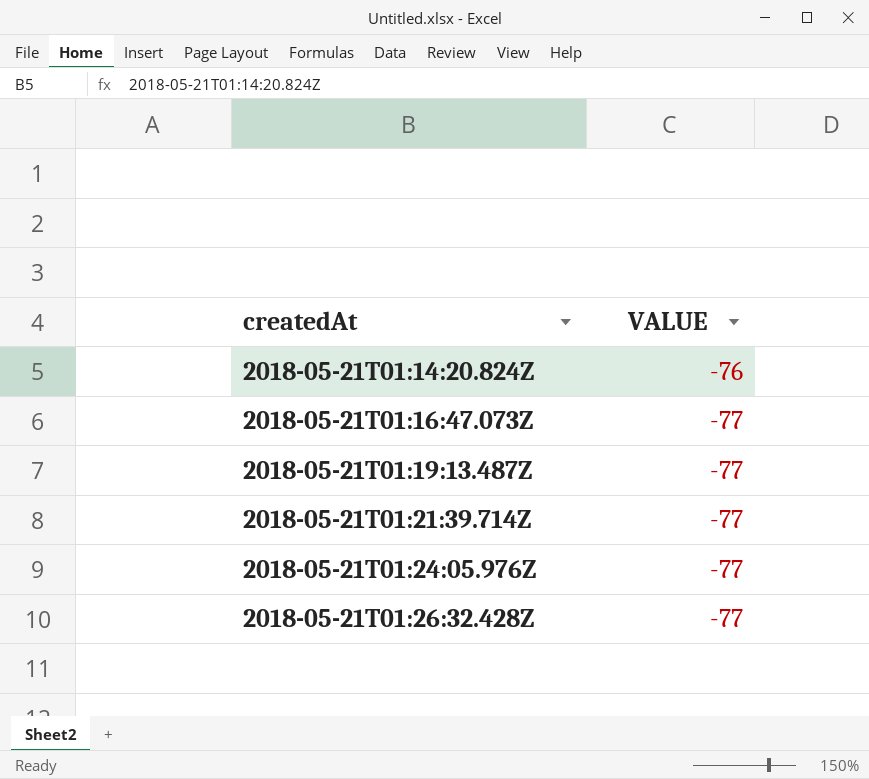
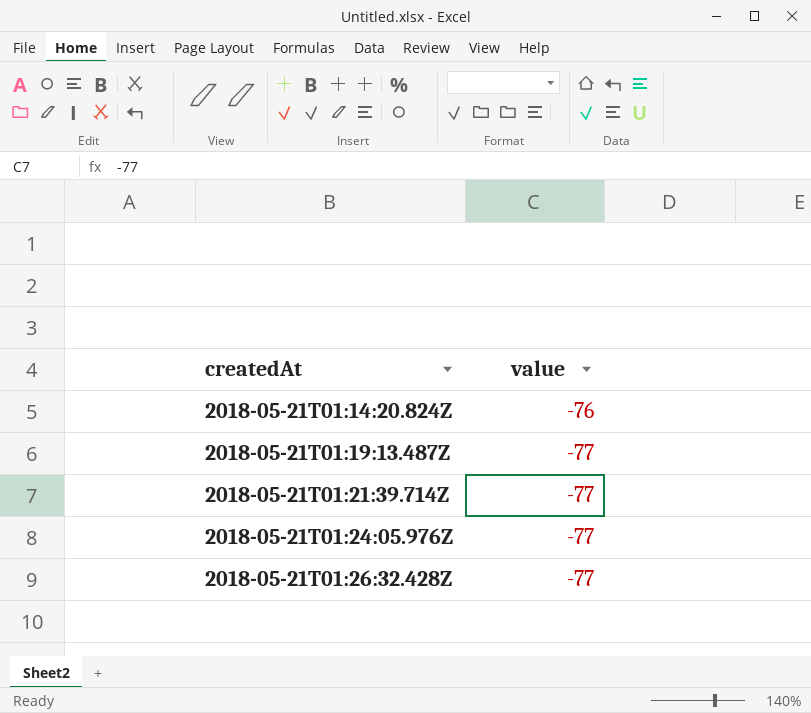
column name: VALUE -> value
row 2018-05-21T01:16:47.073Z: -77 -> none

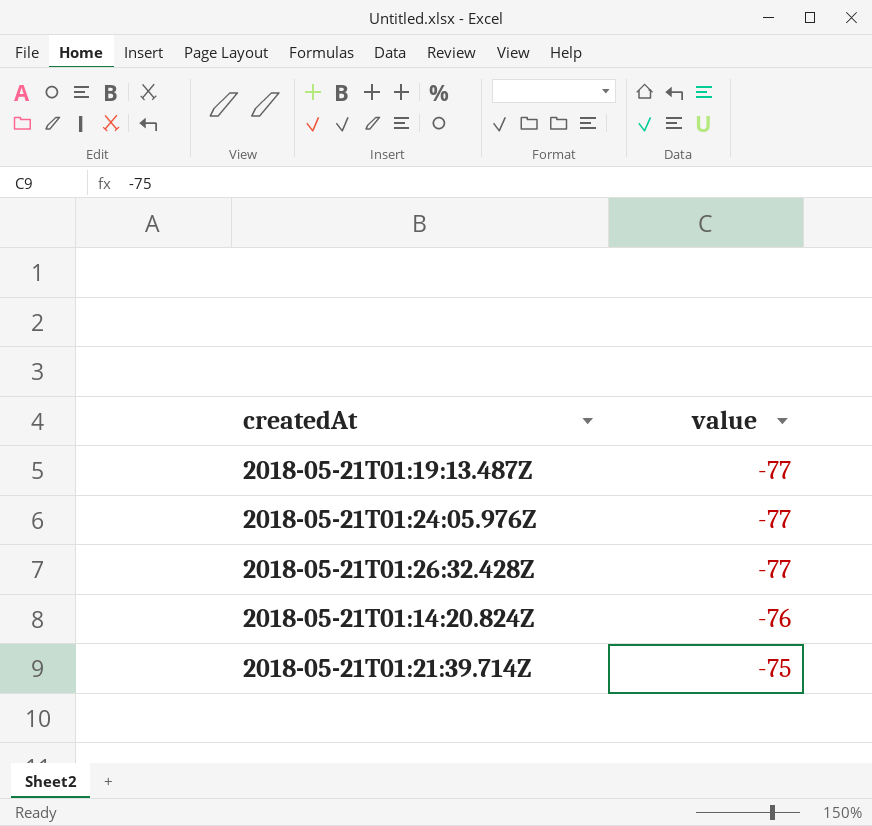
row order: createdAt ascending -> value ascending
2018-05-21T01:21:39.714Z | value: -77 -> -75

